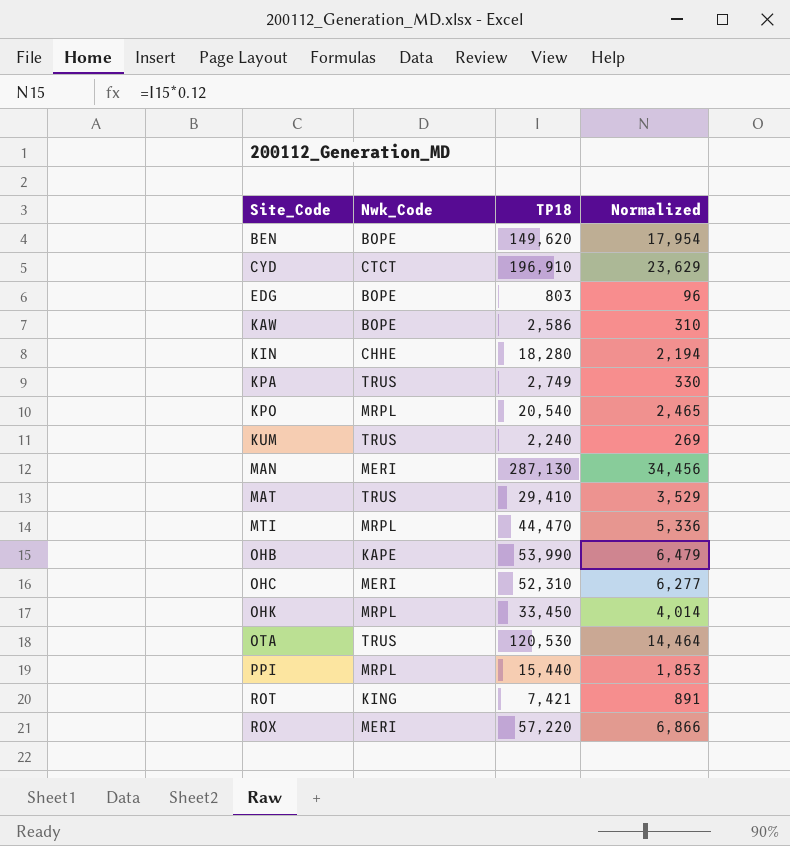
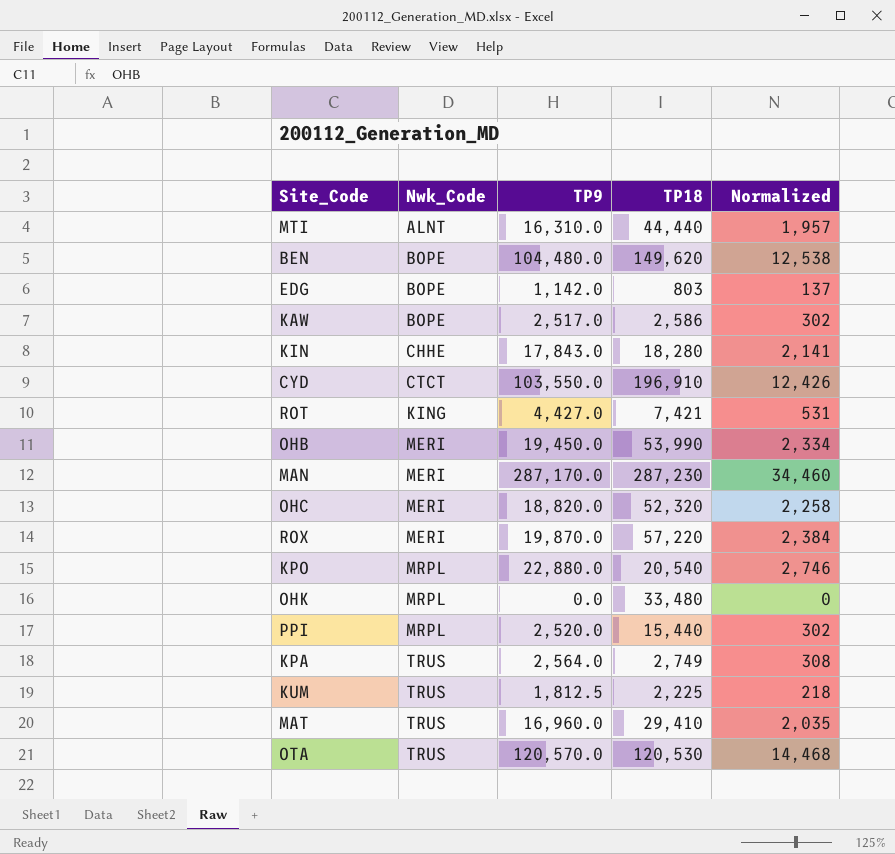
row order: Site_Code ascending -> Nwk_Code ascending
column TP9 | position: none -> 3
column Normalized | formula: [TP18] * 0.12 -> [TP9] * 0.12
MTI | Nwk_Code: MRPL -> ALNT
MTI | TP18: 44,470 -> 44,440
OHB | Nwk_Code: KAPE -> MERI
MAN | TP18: 287,130 -> 287,230
OHC | TP18: 52,310 -> 52,320
OHK | TP18: 33,450 -> 33,480
KUM | TP18: 2,240 -> 2,225

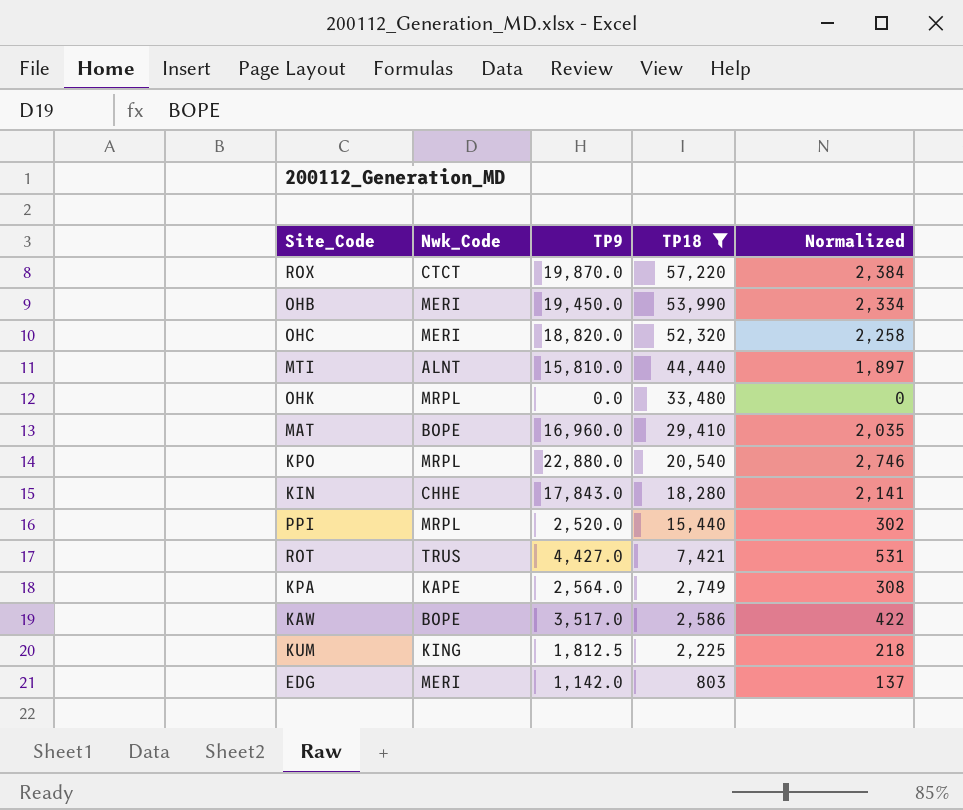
filter: none -> TP18 <= 57,220
row order: Nwk_Code ascending -> TP18 descending
ROX | Nwk_Code: MERI -> CTCT
MTI | TP9: 16,310.0 -> 15,810.0
MTI | Normalized: 1,957 -> 1,897
MAT | Nwk_Code: TRUS -> BOPE
ROT | Nwk_Code: KING -> TRUS
KPA | Nwk_Code: TRUS -> KAPE
KAW | TP9: 2,517.0 -> 3,517.0
KAW | Normalized: 302 -> 422
KUM | Nwk_Code: TRUS -> KING
EDG | Nwk_Code: BOPE -> MERI

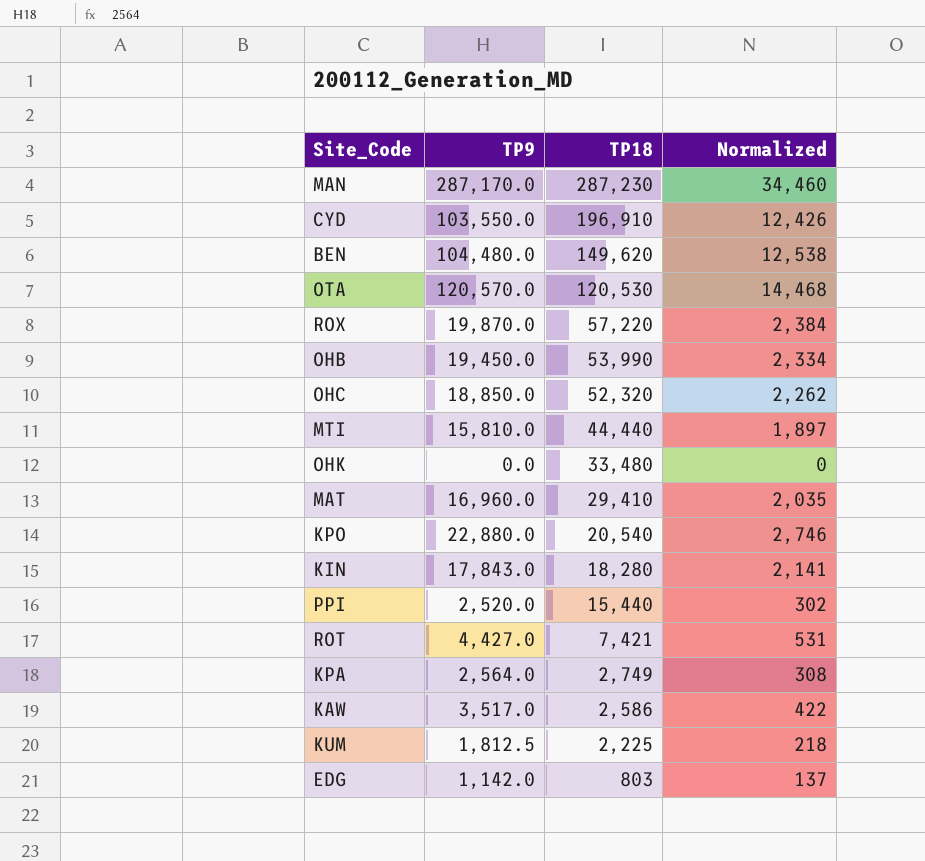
filter: TP18 <= 57,220 -> none
column Nwk_Code | position: 2 -> none
OHC | TP9: 18,820.0 -> 18,850.0
OHC | Normalized: 2,258 -> 2,262

